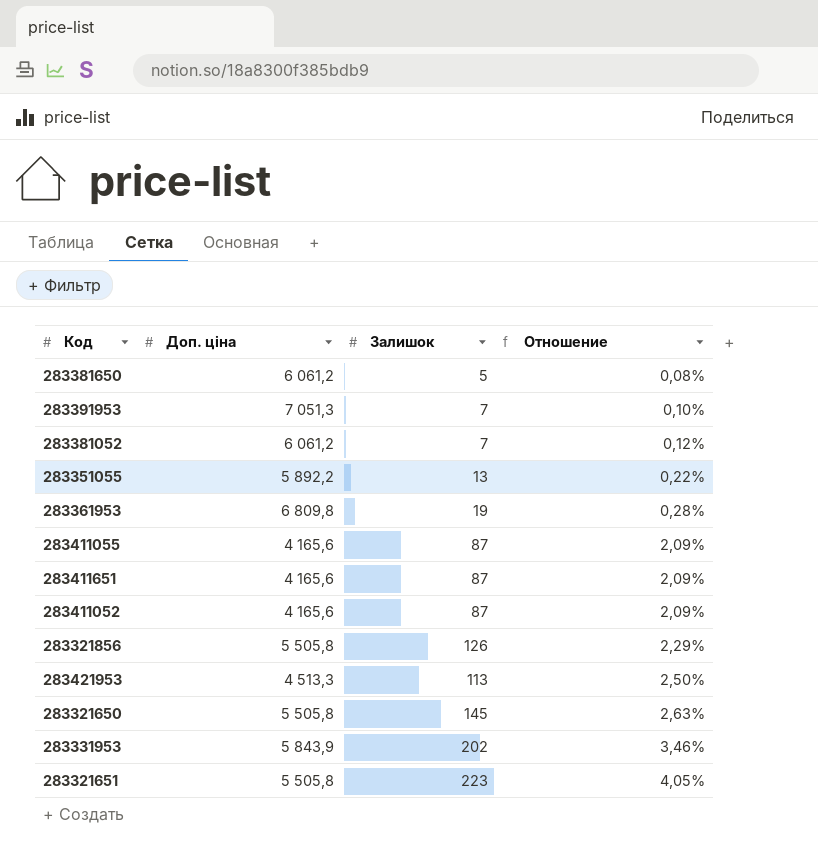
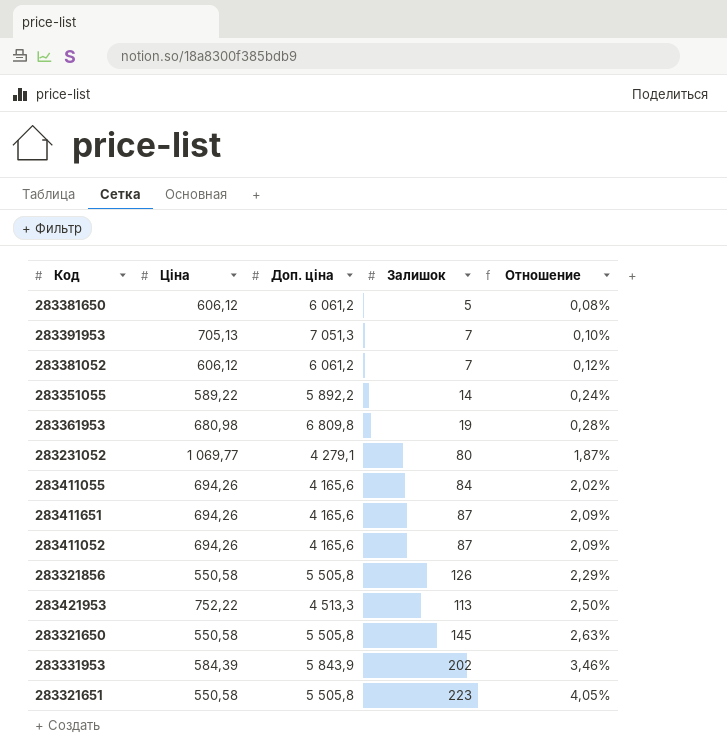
column Ціна | position: none -> 2
283351055 | Залишок: 13 -> 14
283351055 | Отношение: 0,22% -> 0,24%
row 283231052: none -> 1 069,77 | 4 279,1 | 80 | 1,87%
283411055 | Залишок: 87 -> 84
283411055 | Отношение: 2,09% -> 2,02%

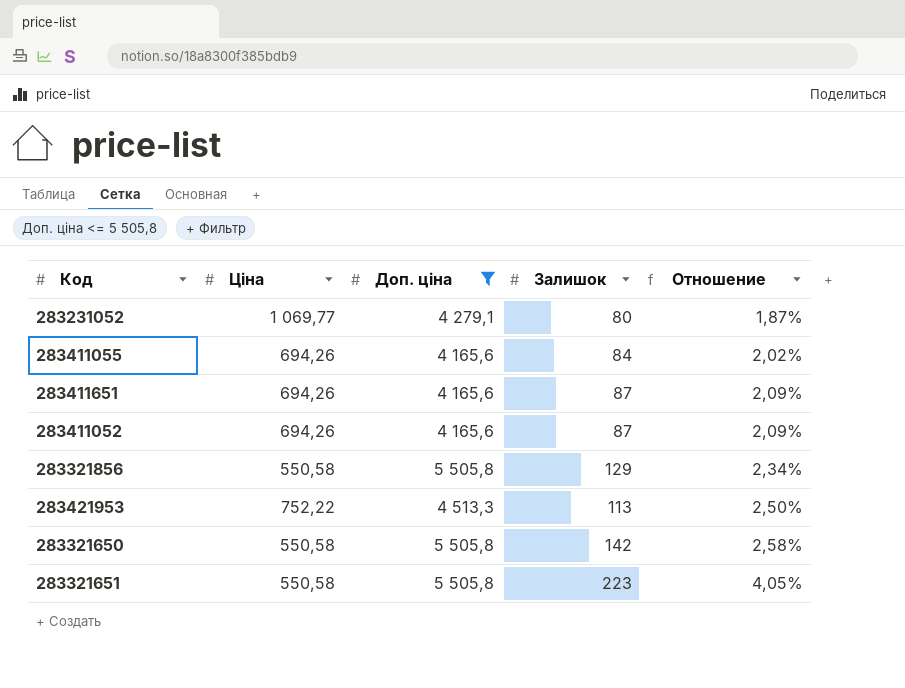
filter: none -> Доп. ціна <= 5 505,8
283321856 | Залишок: 126 -> 129
283321856 | Отношение: 2,29% -> 2,34%
283321650 | Залишок: 145 -> 142
283321650 | Отношение: 2,63% -> 2,58%

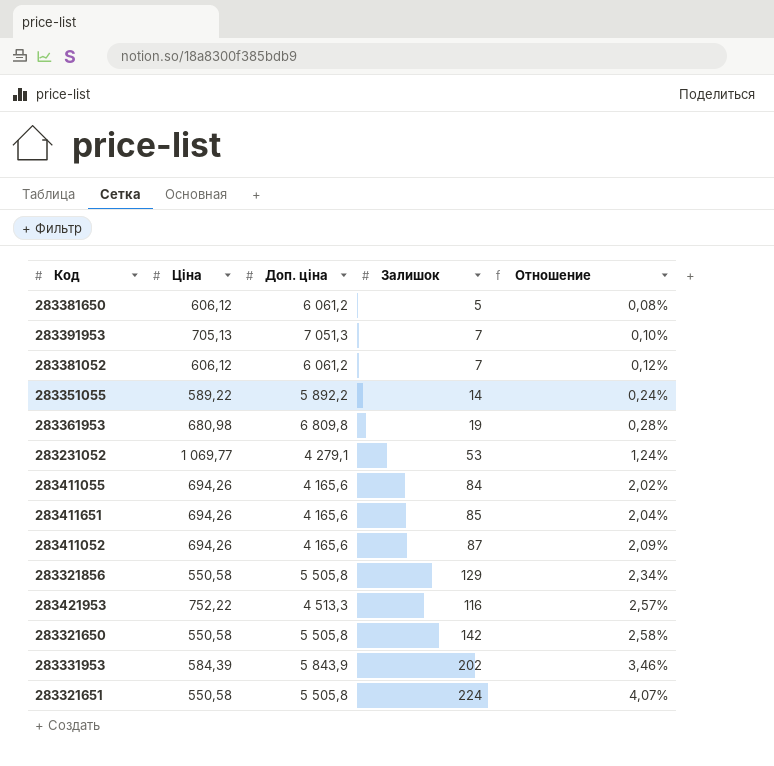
filter: Доп. ціна <= 5 505,8 -> none
283231052 | Залишок: 80 -> 53
283231052 | Отношение: 1,87% -> 1,24%
283411651 | Залишок: 87 -> 85
283411651 | Отношение: 2,09% -> 2,04%
283421953 | Залишок: 113 -> 116
283421953 | Отношение: 2,50% -> 2,57%
283321651 | Залишок: 223 -> 224
283321651 | Отношение: 4,05% -> 4,07%

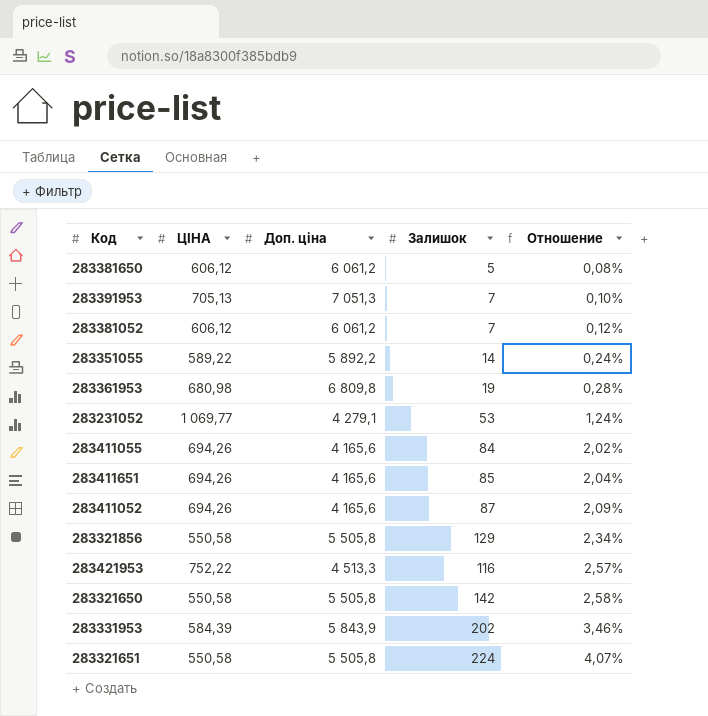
column name: Ціна -> ЦІНА

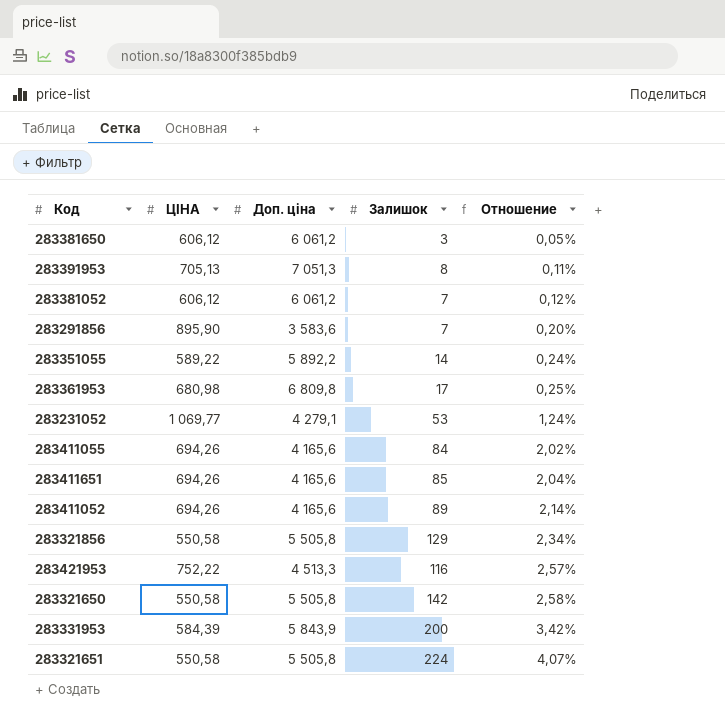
283381650 | Залишок: 5 -> 3
283381650 | Отношение: 0,08% -> 0,05%
283391953 | Залишок: 7 -> 8
283391953 | Отношение: 0,10% -> 0,11%
row 283291856: none -> 895,90 | 3 583,6 | 7 | 0,20%
283361953 | Залишок: 19 -> 17
283361953 | Отношение: 0,28% -> 0,25%
283411052 | Залишок: 87 -> 89
283411052 | Отношение: 2,09% -> 2,14%
283331953 | Залишок: 202 -> 200
283331953 | Отношение: 3,46% -> 3,42%

